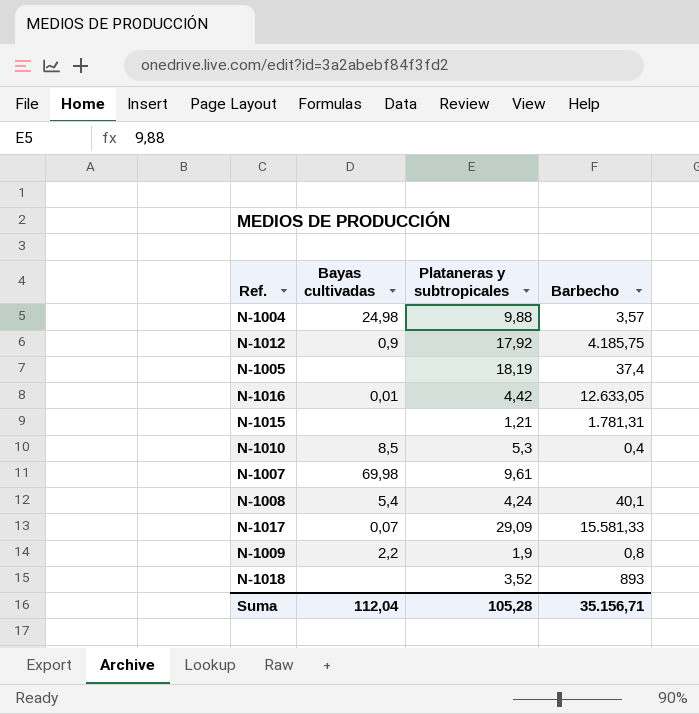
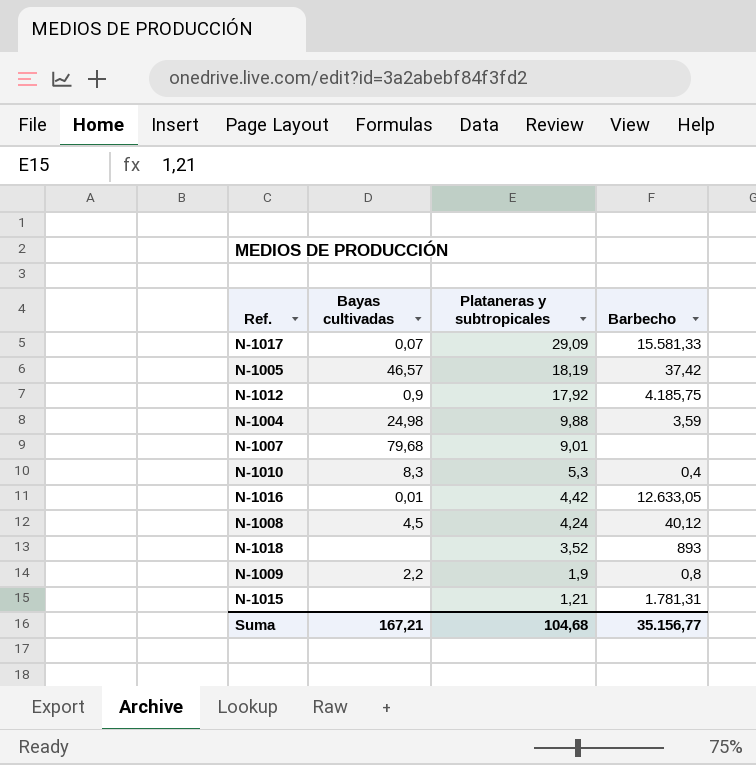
row order: none -> Plataneras y subtropicales descending
N-1005 | Bayas cultivadas: none -> 46,57
N-1005 | Barbecho: 37,4 -> 37,42
N-1004 | Barbecho: 3,57 -> 3,59
N-1007 | Bayas cultivadas: 69,98 -> 79,68
N-1007 | Plataneras y subtropicales: 9,61 -> 9,01
N-1010 | Bayas cultivadas: 8,5 -> 8,3
N-1008 | Bayas cultivadas: 5,4 -> 4,5
N-1008 | Barbecho: 40,1 -> 40,12
Suma | Bayas cultivadas: 112,04 -> 167,21
Suma | Plataneras y subtropicales: 105,28 -> 104,68
Suma | Barbecho: 35.156,71 -> 35.156,77

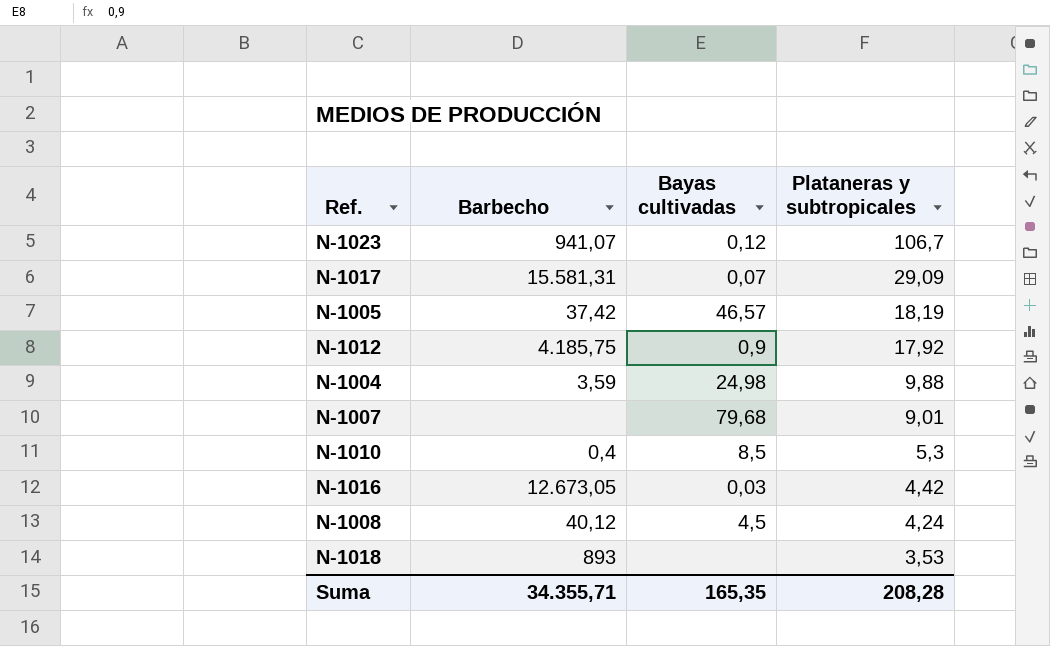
column Barbecho | position: 4 -> 2
row N-1009: 2,2 | 1,9 | 0,8 -> none
row N-1015: none | 1,21 | 1.781,31 -> none
row N-1023: none -> 941,07 | 0,12 | 106,7
N-1017 | Barbecho: 15.581,33 -> 15.581,31
N-1010 | Bayas cultivadas: 8,3 -> 8,5
N-1016 | Barbecho: 12.633,05 -> 12.673,05
N-1016 | Bayas cultivadas: 0,01 -> 0,03
N-1018 | Plataneras y subtropicales: 3,52 -> 3,53
Suma | Barbecho: 35.156,77 -> 34.355,71
Suma | Bayas cultivadas: 167,21 -> 165,35
Suma | Plataneras y subtropicales: 104,68 -> 208,28

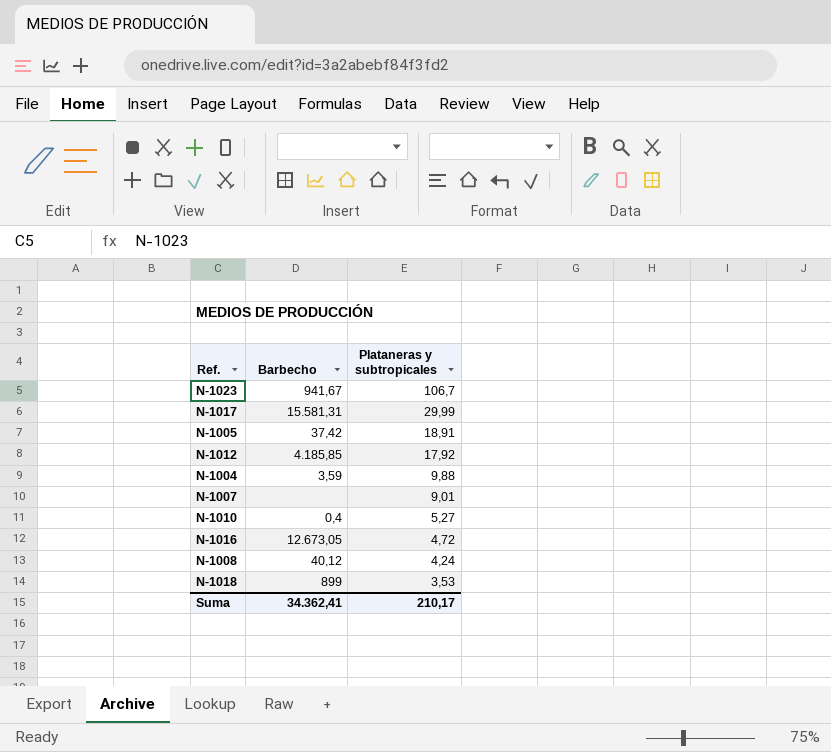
column Bayas cultivadas | position: 3 -> none
N-1023 | Barbecho: 941,07 -> 941,67
N-1017 | Plataneras y subtropicales: 29,09 -> 29,99
N-1005 | Plataneras y subtropicales: 18,19 -> 18,91
N-1012 | Barbecho: 4.185,75 -> 4.185,85
N-1010 | Plataneras y subtropicales: 5,3 -> 5,27
N-1016 | Plataneras y subtropicales: 4,42 -> 4,72
N-1018 | Barbecho: 893 -> 899
Suma | Barbecho: 34.355,71 -> 34.362,41
Suma | Plataneras y subtropicales: 208,28 -> 210,17

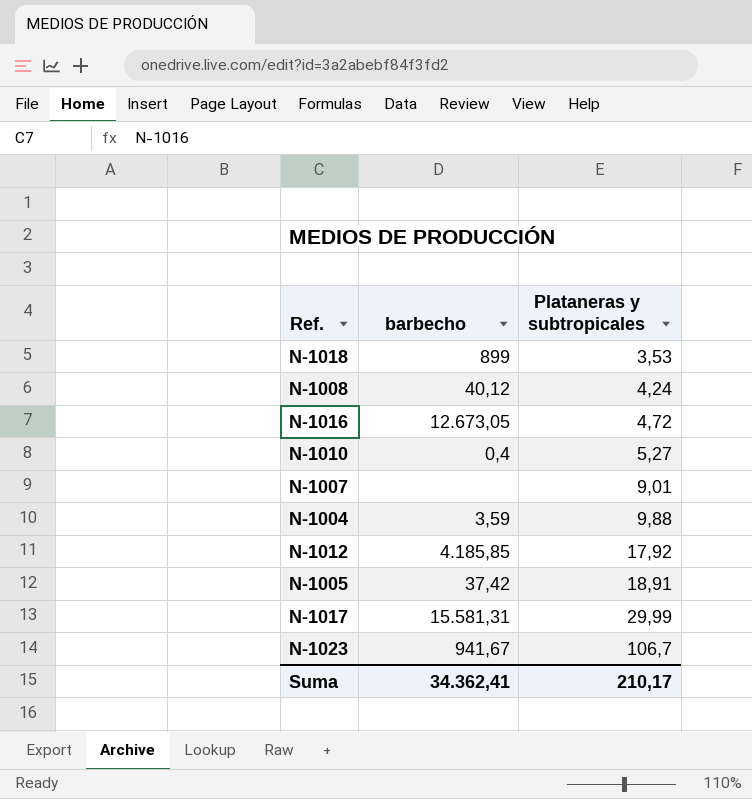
row order: Plataneras y subtropicales descending -> Plataneras y subtropicales ascending
column name: Barbecho -> barbecho

